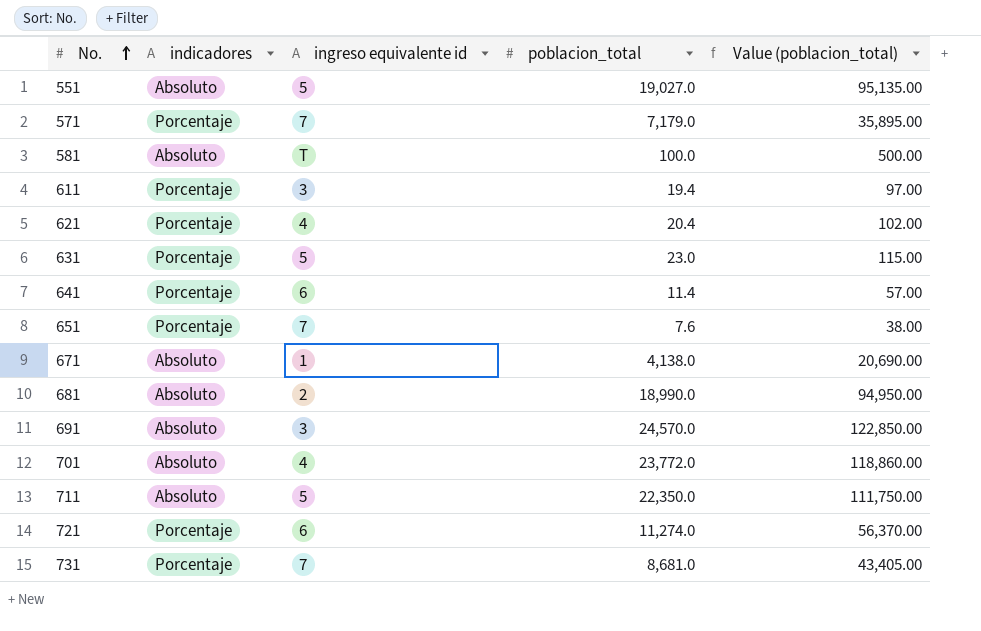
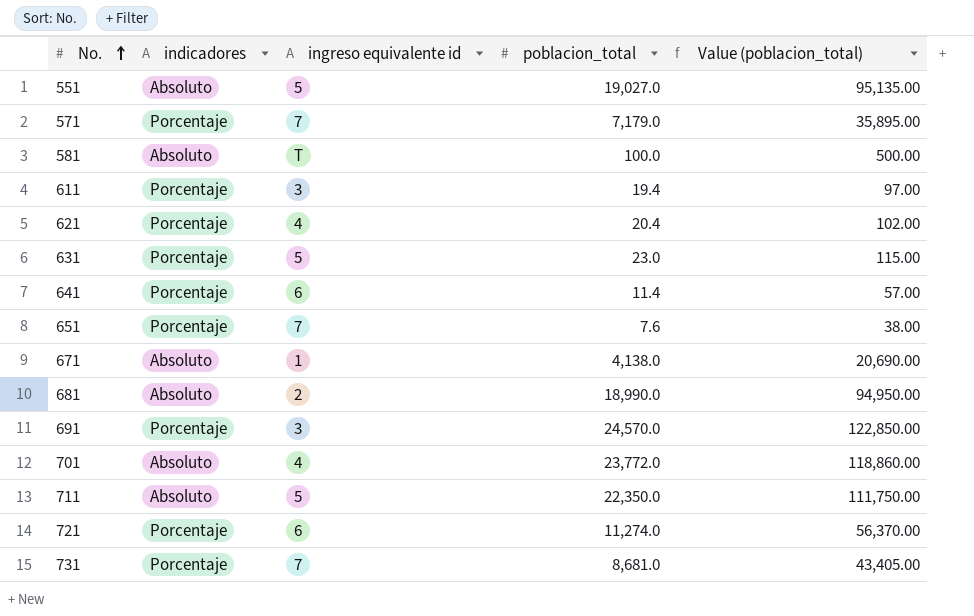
691 | indicadores: Absoluto -> Porcentaje

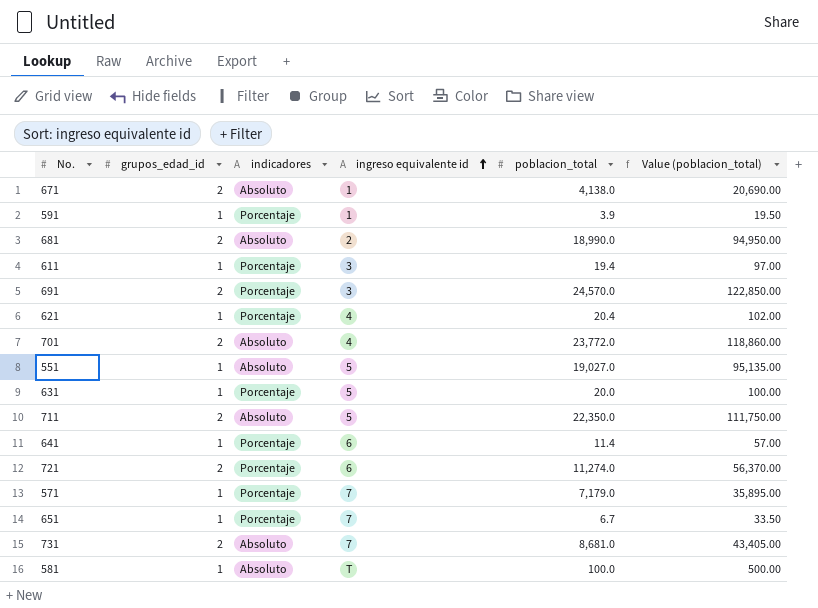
row order: No. ascending -> ingreso equivalente id ascending
column grupos_edad_id | position: none -> 2
row 591: none -> 1 | Porcentaje | 1 | 3.9 | 19.50
631 | poblacion_total: 23.0 -> 20.0
631 | Value (poblacion_total): 115.00 -> 100.00
651 | poblacion_total: 7.6 -> 6.7
651 | Value (poblacion_total): 38.00 -> 33.50
731 | indicadores: Porcentaje -> Absoluto

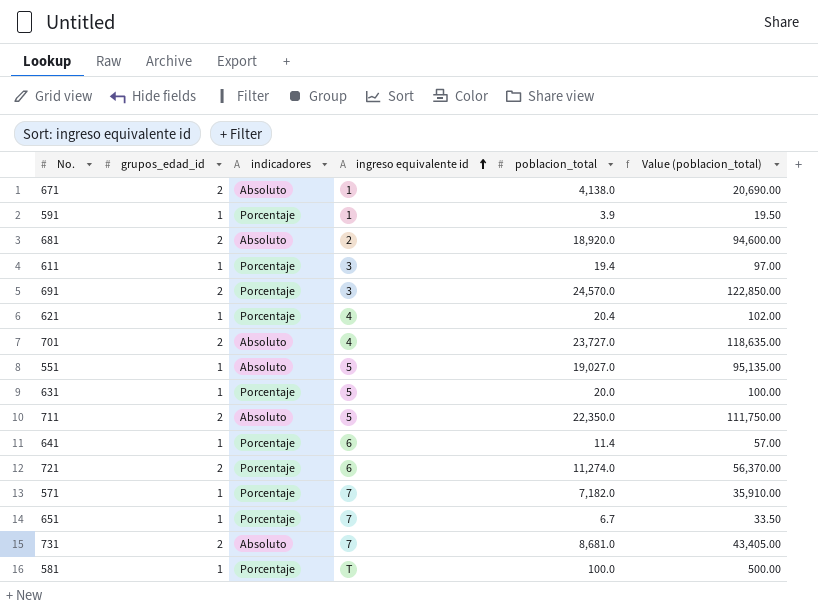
681 | poblacion_total: 18,990.0 -> 18,920.0
681 | Value (poblacion_total): 94,950.00 -> 94,600.00
701 | poblacion_total: 23,772.0 -> 23,727.0
701 | Value (poblacion_total): 118,860.00 -> 118,635.00
571 | poblacion_total: 7,179.0 -> 7,182.0
571 | Value (poblacion_total): 35,895.00 -> 35,910.00
581 | indicadores: Absoluto -> Porcentaje

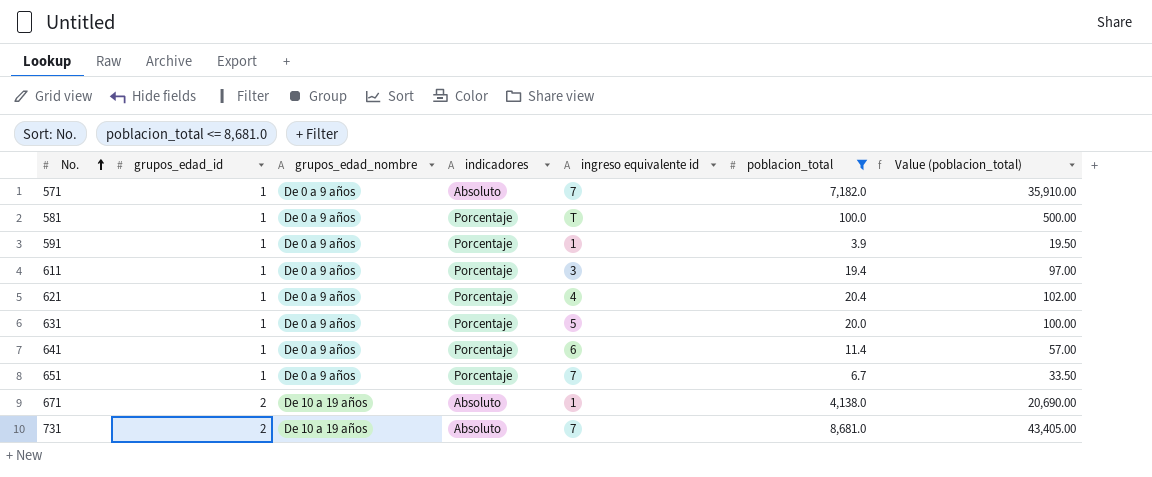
filter: none -> poblacion_total <= 8,681.0
row order: ingreso equivalente id ascending -> No. ascending
column grupos_edad_nombre | position: none -> 3
571 | indicadores: Porcentaje -> Absoluto

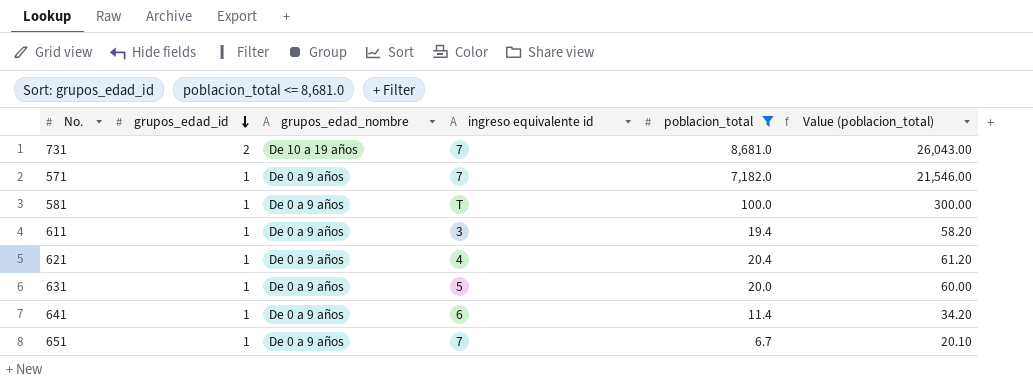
row order: No. ascending -> grupos_edad_id descending
column indicadores | position: 4 -> none
column Value (poblacion_total) | formula: [poblacion_total] * 5 -> [poblacion_total] * 3
row 591: 1 | De 0 a 9 años | Porcentaje | 1 | 3.9 | 19.50 -> none
row 671: 2 | De 10 a 19 años | Absoluto | 1 | 4,138.0 | 20,690.00 -> none

